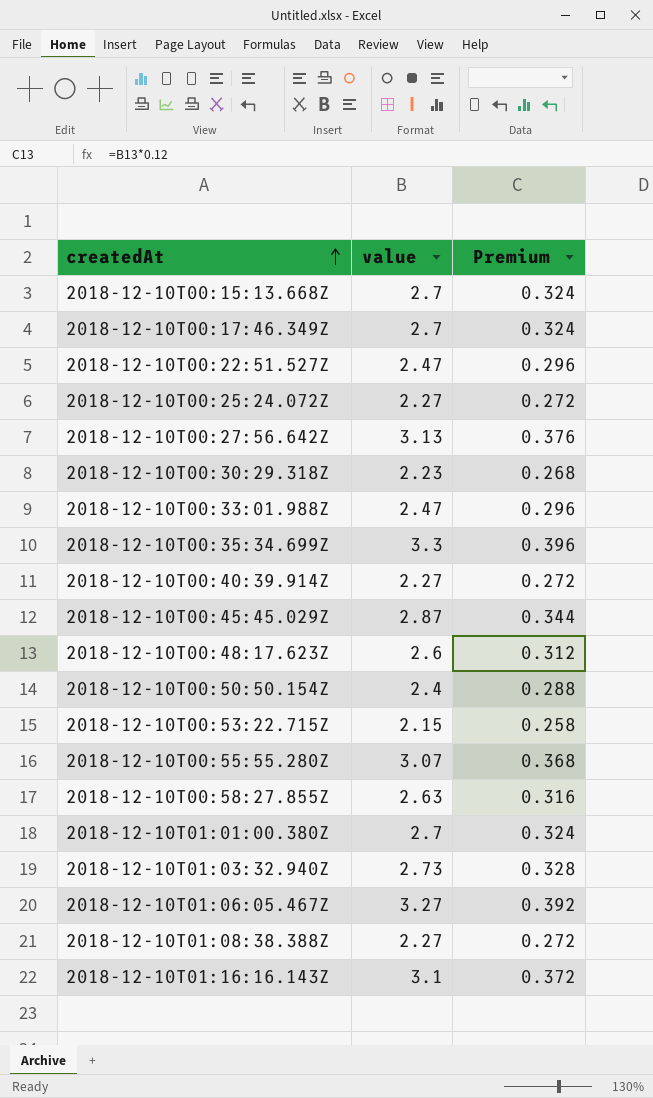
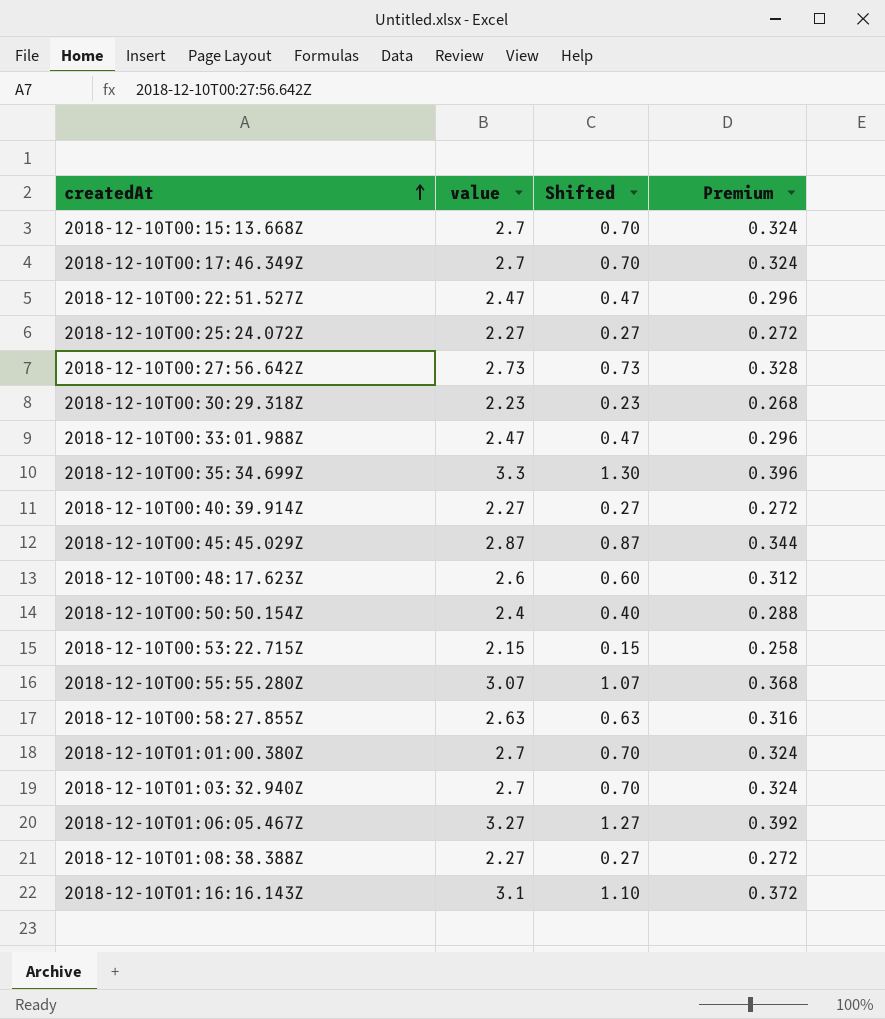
column Shifted | formula: none -> [value] - 2
2018-12-10T00:27:56.642Z | value: 3.13 -> 2.73
2018-12-10T00:27:56.642Z | Premium: 0.376 -> 0.328
2018-12-10T01:03:32.940Z | value: 2.73 -> 2.7
2018-12-10T01:03:32.940Z | Premium: 0.328 -> 0.324

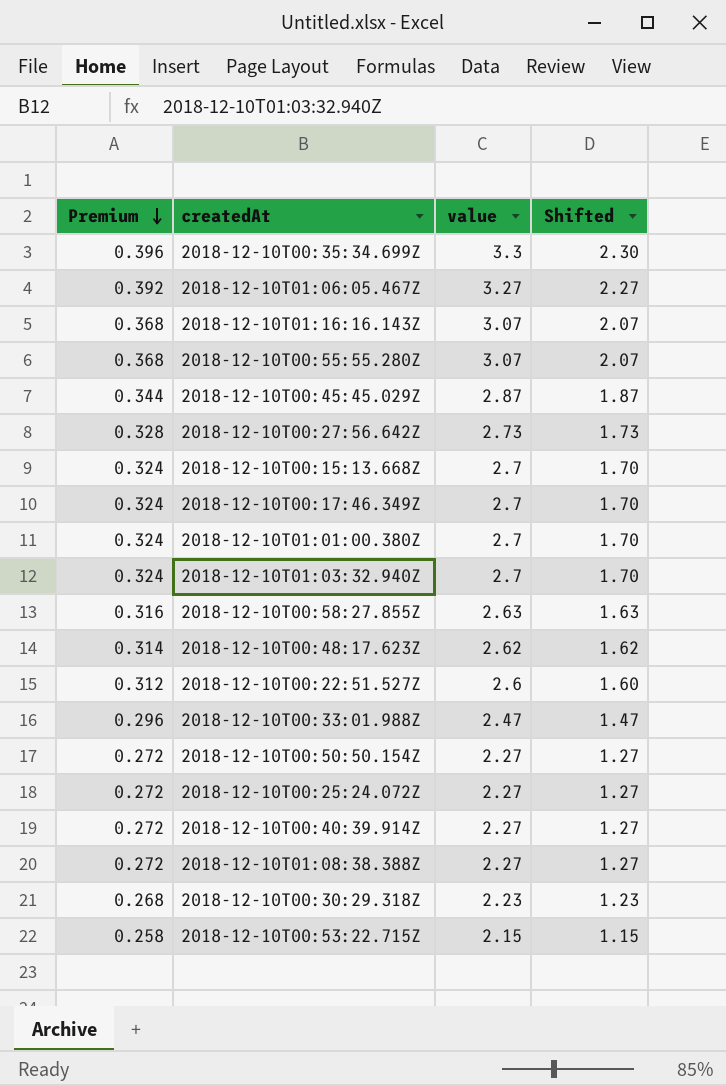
row order: createdAt ascending -> Premium descending
column Premium | position: 4 -> 1
column Shifted | formula: [value] - 2 -> [value] - 1
2018-12-10T01:16:16.143Z | Premium: 0.372 -> 0.368
2018-12-10T01:16:16.143Z | value: 3.1 -> 3.07
2018-12-10T00:48:17.623Z | Premium: 0.312 -> 0.314
2018-12-10T00:48:17.623Z | value: 2.6 -> 2.62
2018-12-10T00:22:51.527Z | Premium: 0.296 -> 0.312
2018-12-10T00:22:51.527Z | value: 2.47 -> 2.6
2018-12-10T00:50:50.154Z | Premium: 0.288 -> 0.272
2018-12-10T00:50:50.154Z | value: 2.4 -> 2.27

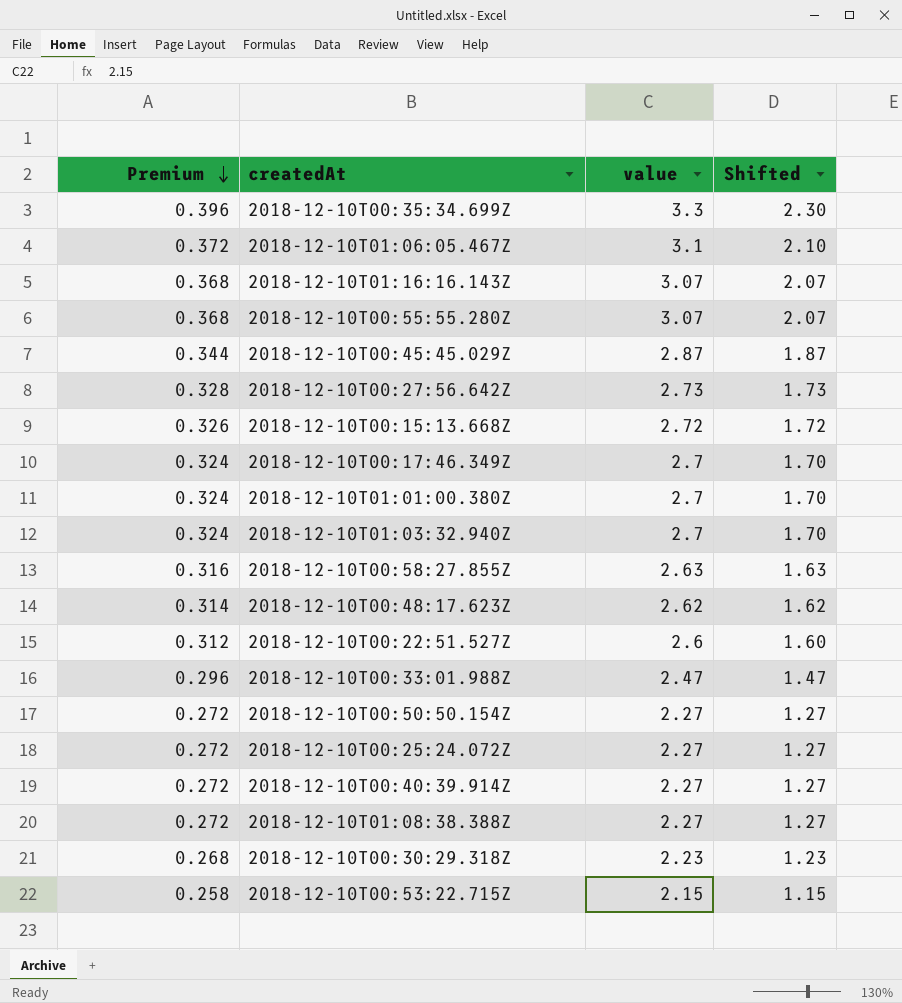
2018-12-10T01:06:05.467Z | Premium: 0.392 -> 0.372
2018-12-10T01:06:05.467Z | value: 3.27 -> 3.1
2018-12-10T01:06:05.467Z | Shifted: 2.27 -> 2.10
2018-12-10T00:15:13.668Z | Premium: 0.324 -> 0.326
2018-12-10T00:15:13.668Z | value: 2.7 -> 2.72
2018-12-10T00:15:13.668Z | Shifted: 1.70 -> 1.72

